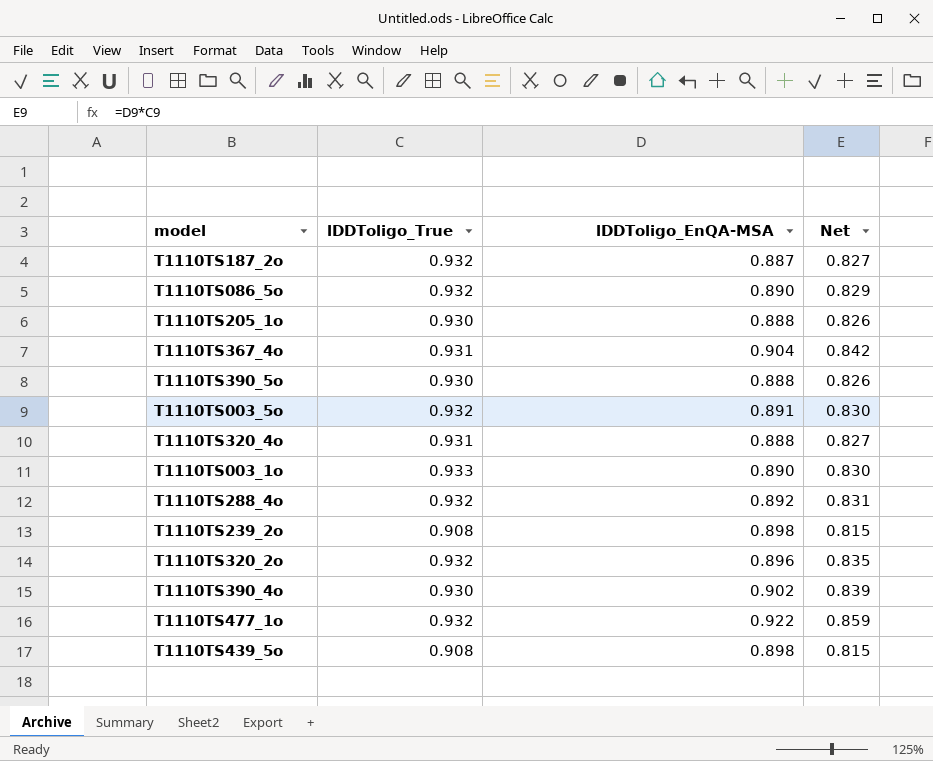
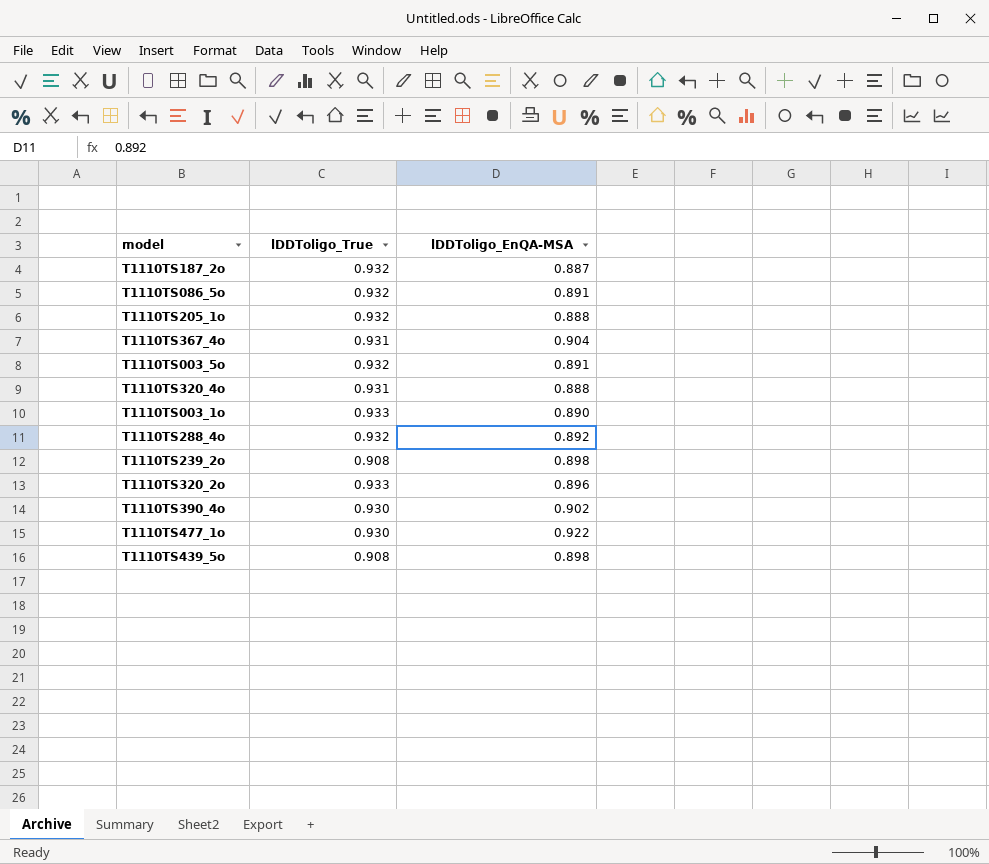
column Net | formula: [lDDToligo_True] * [lDDToligo_EnQA-MSA] -> none
row T1110TS390_5o: 0.930 | 0.888 | 0.826 -> none
T1110TS086_5o | lDDToligo_EnQA-MSA: 0.890 -> 0.891
T1110TS205_1o | lDDToligo_True: 0.930 -> 0.932
T1110TS320_2o | lDDToligo_True: 0.932 -> 0.933
T1110TS477_1o | lDDToligo_True: 0.932 -> 0.930

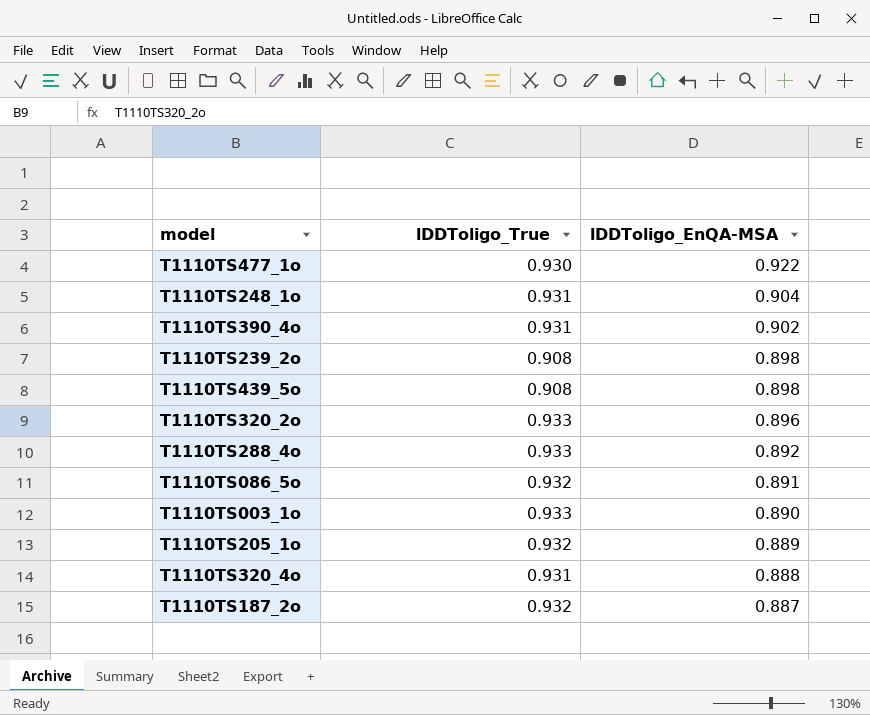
row order: none -> lDDToligo_EnQA-MSA descending
row T1110TS367_4o: 0.931 | 0.904 -> none
row T1110TS003_5o: 0.932 | 0.891 -> none
row T1110TS248_1o: none -> 0.931 | 0.904
T1110TS390_4o | lDDToligo_True: 0.930 -> 0.931
T1110TS288_4o | lDDToligo_True: 0.932 -> 0.933
T1110TS205_1o | lDDToligo_EnQA-MSA: 0.888 -> 0.889

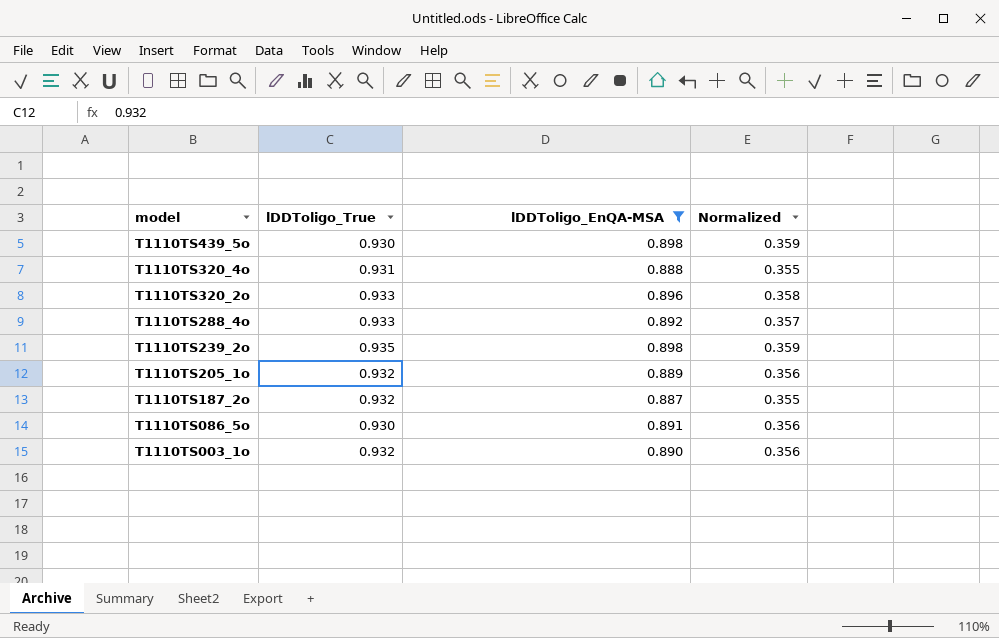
filter: none -> lDDToligo_EnQA-MSA <= 0.898
row order: lDDToligo_EnQA-MSA descending -> model descending
column Normalized | formula: none -> [lDDToligo_EnQA-MSA] * 0.4
T1110TS439_5o | lDDToligo_True: 0.908 -> 0.930
T1110TS239_2o | lDDToligo_True: 0.908 -> 0.935
T1110TS086_5o | lDDToligo_True: 0.932 -> 0.930
T1110TS003_1o | lDDToligo_True: 0.933 -> 0.932

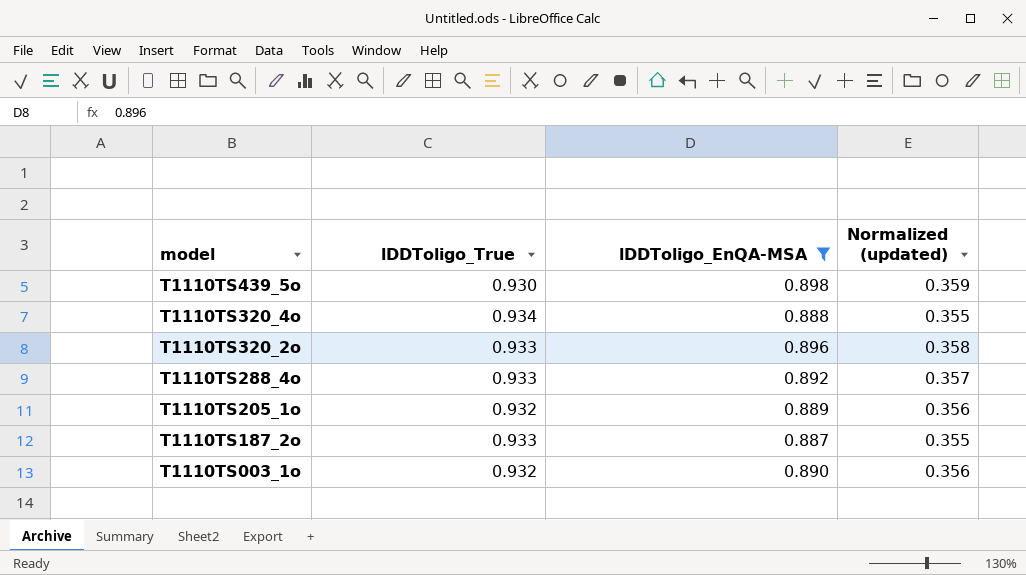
column name: Normalized -> Normalized (updated)
row T1110TS239_2o: 0.935 | 0.898 | 0.359 -> none
row T1110TS086_5o: 0.930 | 0.891 | 0.356 -> none
T1110TS320_4o | lDDToligo_True: 0.931 -> 0.934
T1110TS187_2o | lDDToligo_True: 0.932 -> 0.933

